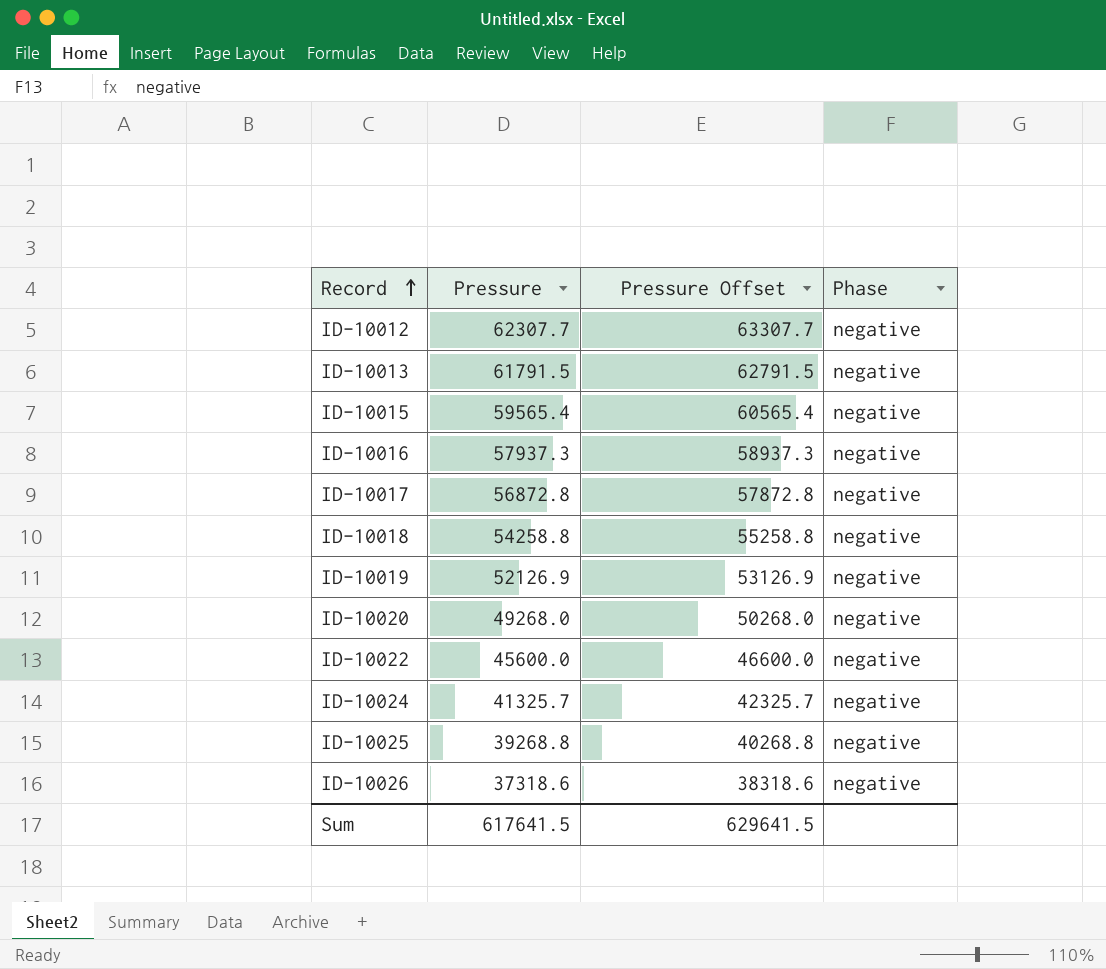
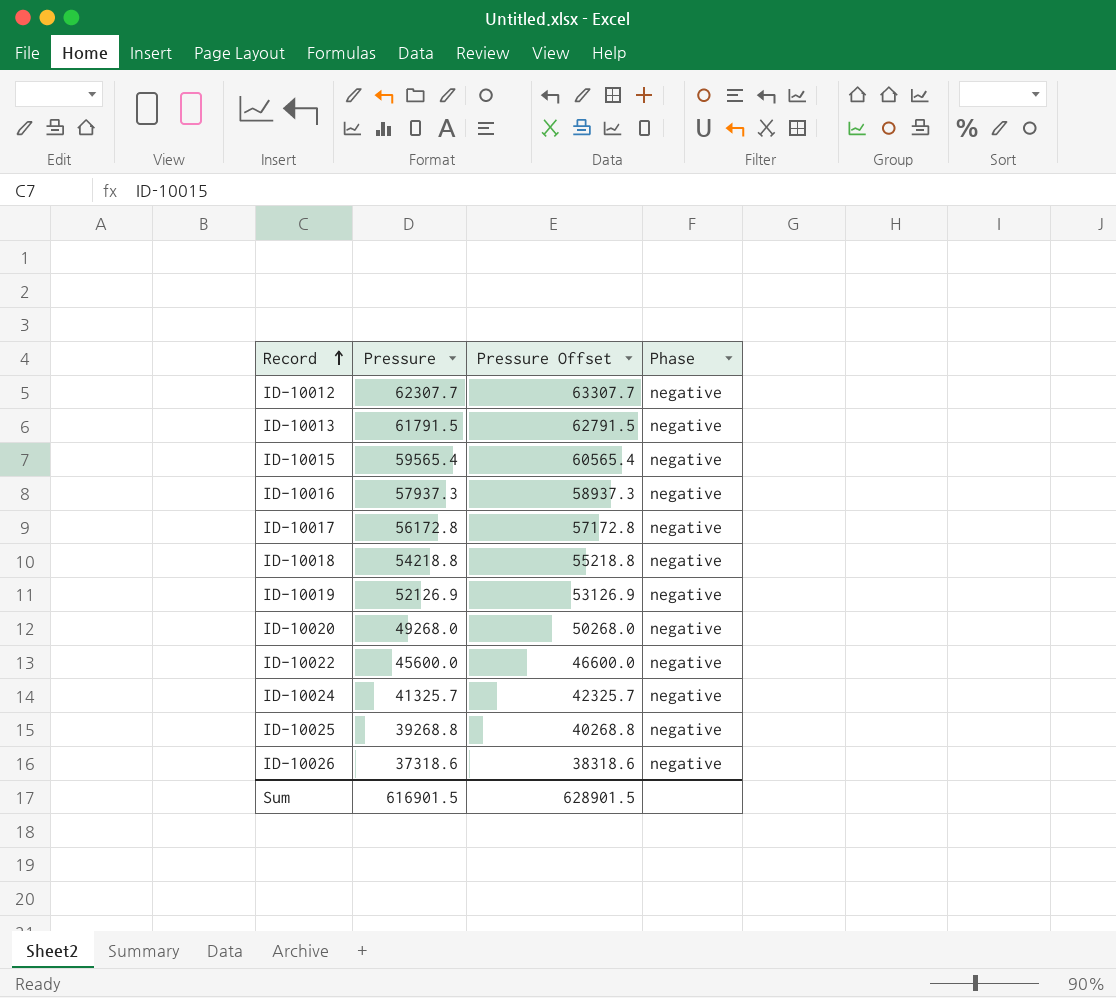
ID-10017 | Pressure: 56872.8 -> 56172.8
ID-10017 | Pressure Offset: 57872.8 -> 57172.8
ID-10018 | Pressure: 54258.8 -> 54218.8
ID-10018 | Pressure Offset: 55258.8 -> 55218.8
Sum | Pressure: 617641.5 -> 616901.5
Sum | Pressure Offset: 629641.5 -> 628901.5

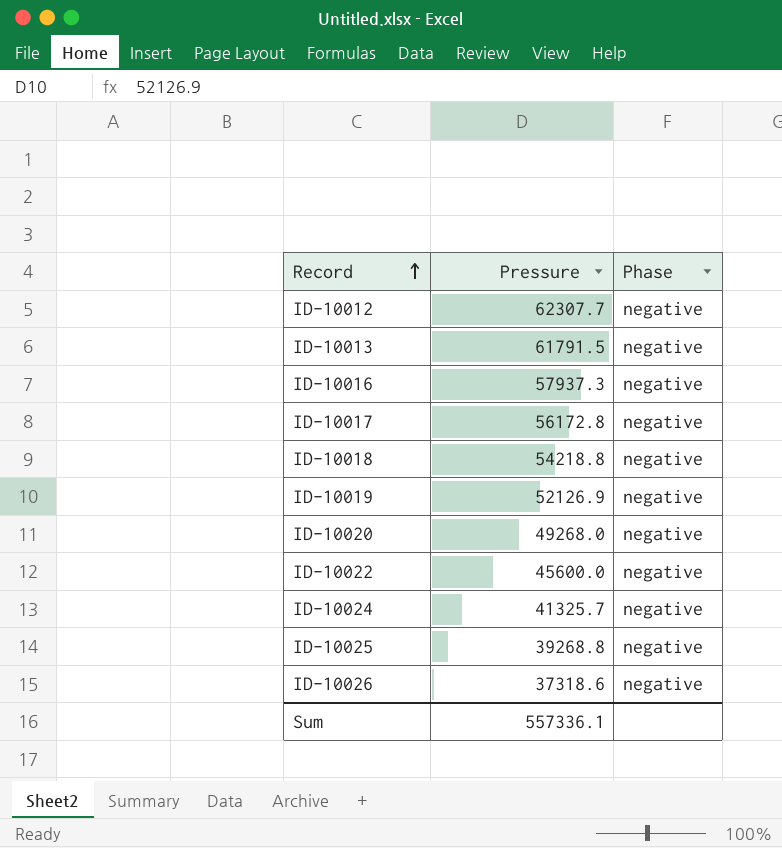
column Pressure Offset | formula: [Pressure] + 1000 -> none
row ID-10015: 59565.4 | 60565.4 | negative -> none
Sum | Pressure: 616901.5 -> 557336.1

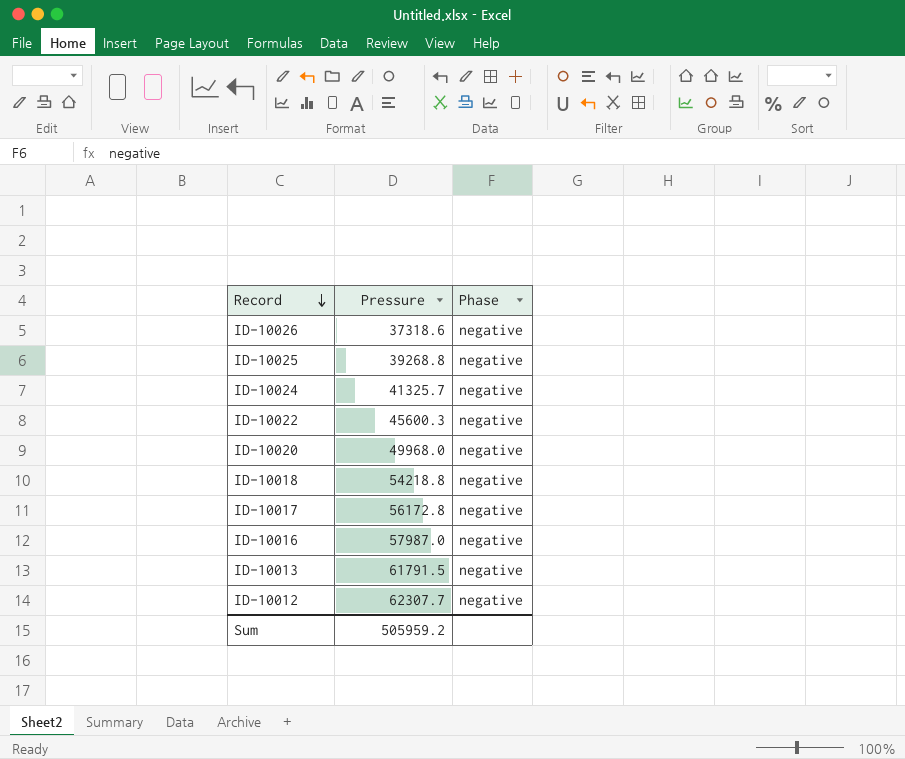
row order: Record ascending -> Record descending
row ID-10019: 52126.9 | negative -> none
ID-10022 | Pressure: 45600.0 -> 45600.3
ID-10020 | Pressure: 49268.0 -> 49968.0
ID-10016 | Pressure: 57937.3 -> 57987.0
Sum | Pressure: 557336.1 -> 505959.2

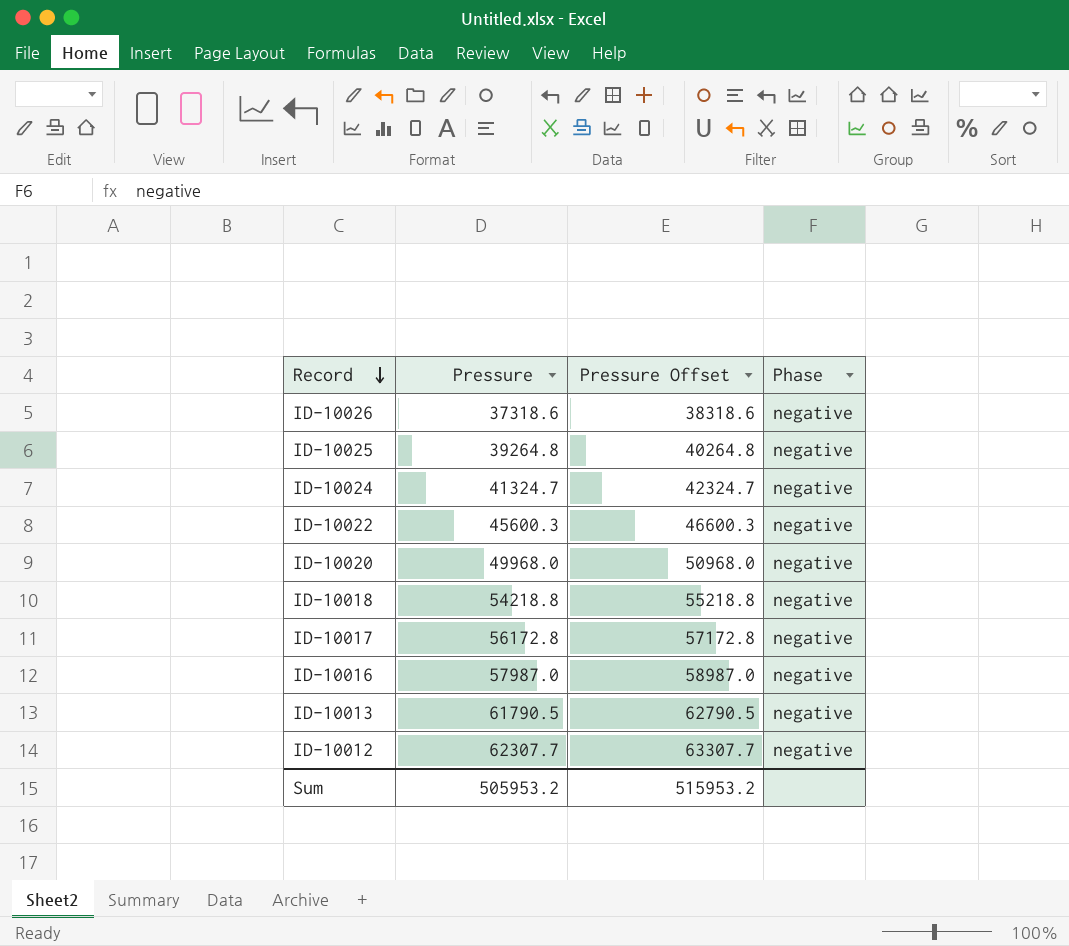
column Pressure Offset | formula: none -> [Pressure] + 1000
ID-10025 | Pressure: 39268.8 -> 39264.8
ID-10024 | Pressure: 41325.7 -> 41324.7
ID-10013 | Pressure: 61791.5 -> 61790.5
Sum | Pressure: 505959.2 -> 505953.2

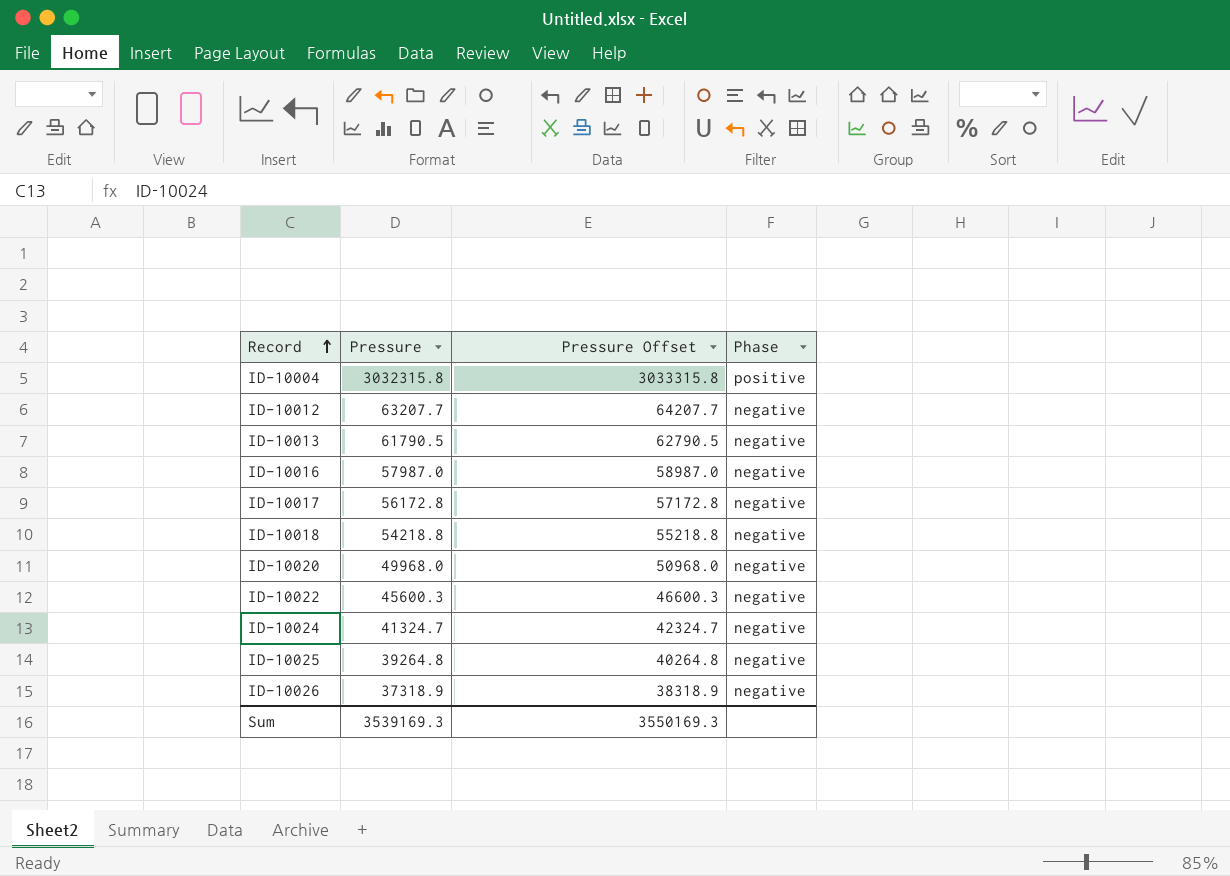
row order: Record descending -> Record ascending
row ID-10004: none -> 3032315.8 | 3033315.8 | positive
ID-10012 | Pressure: 62307.7 -> 63207.7
ID-10012 | Pressure Offset: 63307.7 -> 64207.7
ID-10026 | Pressure: 37318.6 -> 37318.9
ID-10026 | Pressure Offset: 38318.6 -> 38318.9
Sum | Pressure: 505953.2 -> 3539169.3
Sum | Pressure Offset: 515953.2 -> 3550169.3

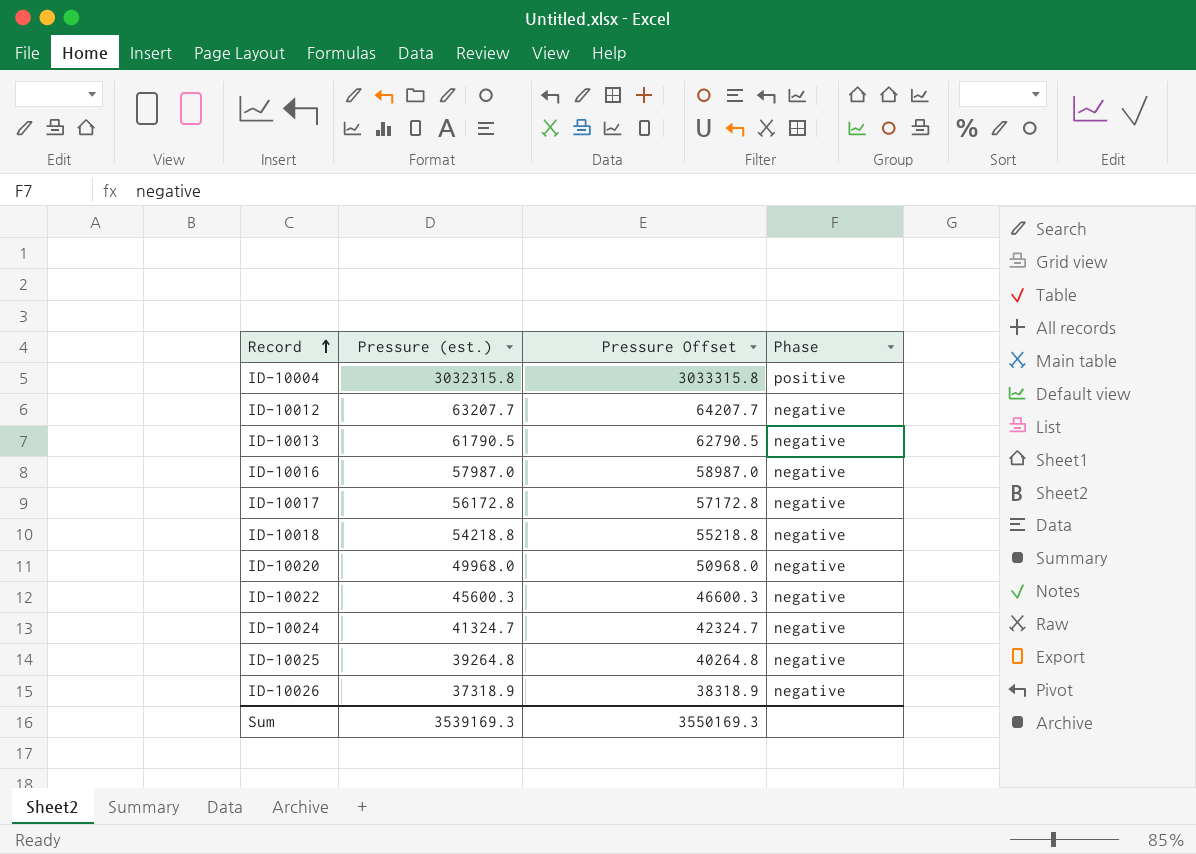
column name: Pressure -> Pressure (est.)

